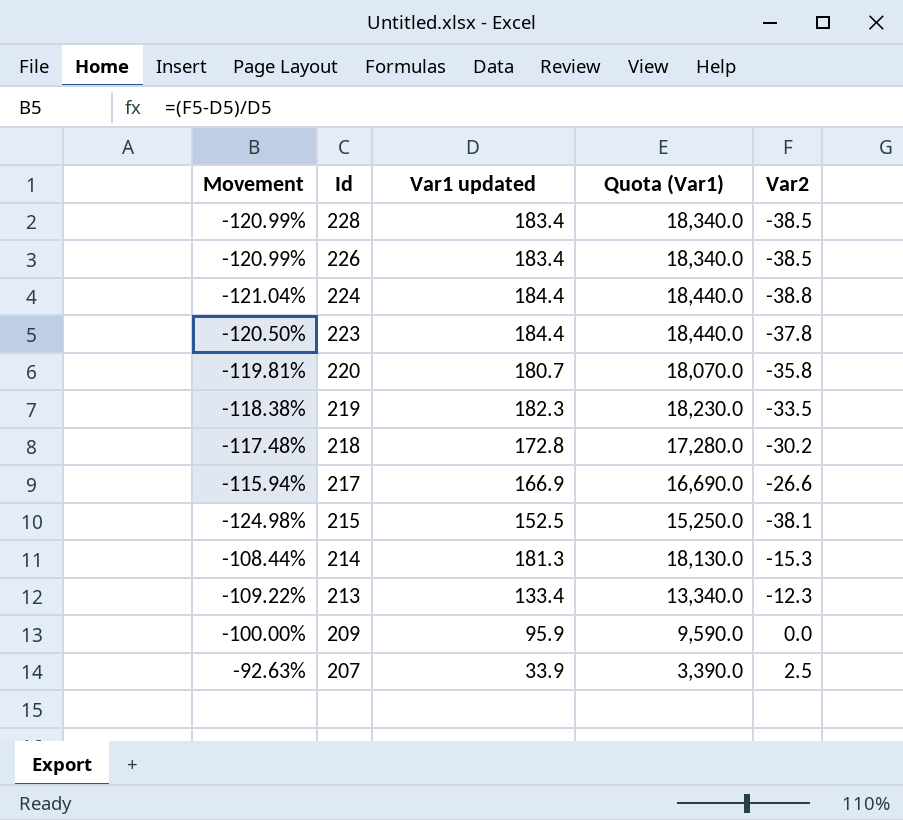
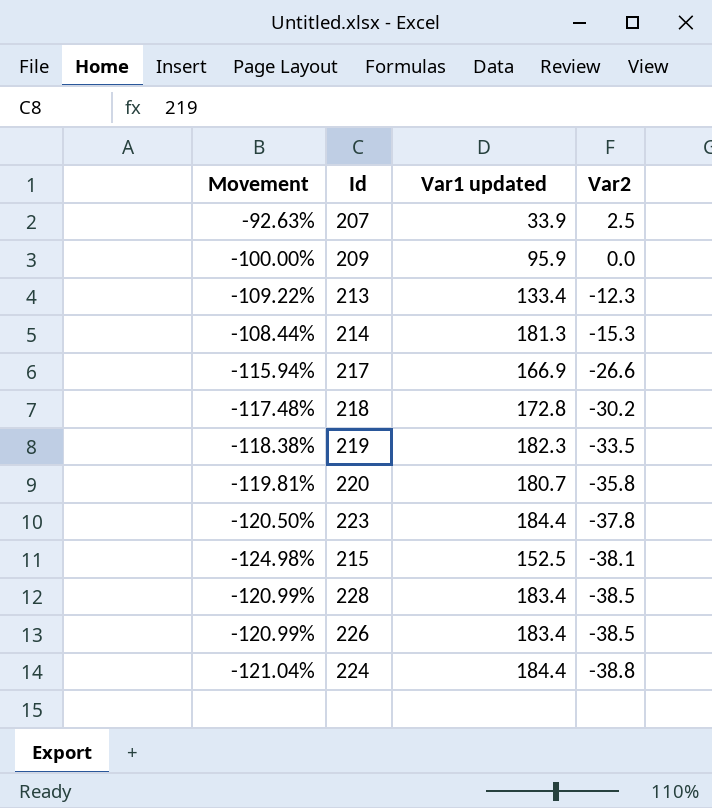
row order: Id descending -> Var2 descending
column Quota (Var1) | formula: [Var1 updated] * 100 -> none

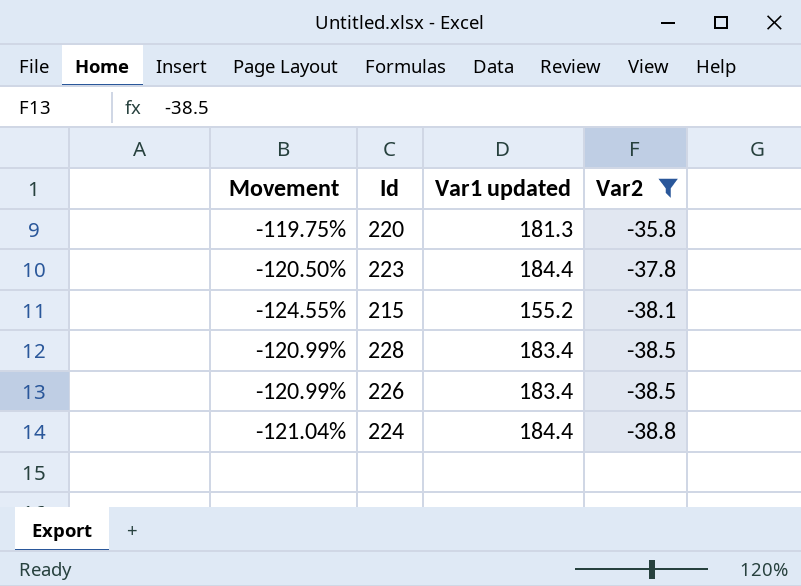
filter: none -> Var2 <= -35.8
220 | Movement: -119.81% -> -119.75%
220 | Var1 updated: 180.7 -> 181.3
215 | Movement: -124.98% -> -124.55%
215 | Var1 updated: 152.5 -> 155.2

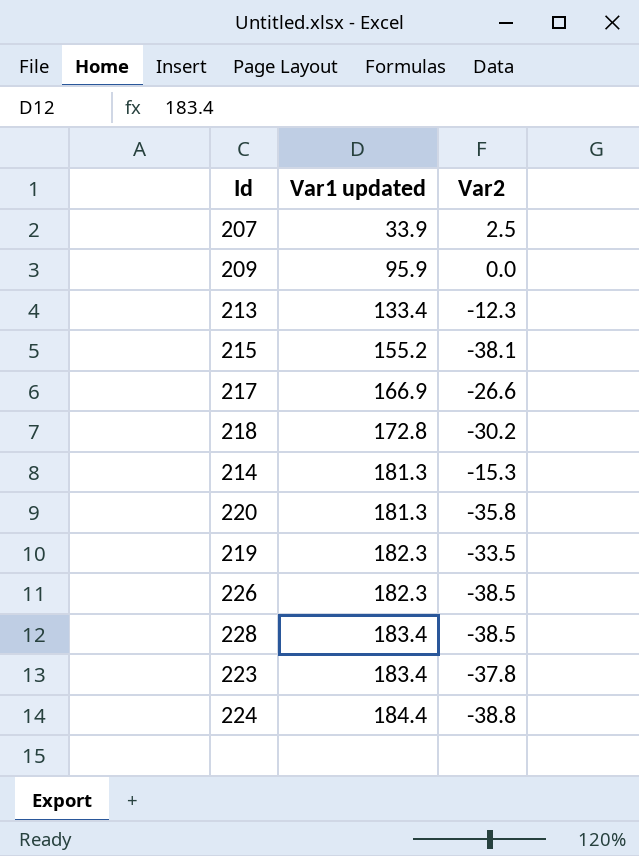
filter: Var2 <= -35.8 -> none
row order: Var2 descending -> Var1 updated ascending
column Movement | formula: ([Var2] - [Var1 updated]) / [Var1 updated] -> none
226 | Var1 updated: 183.4 -> 182.3
223 | Var1 updated: 184.4 -> 183.4

